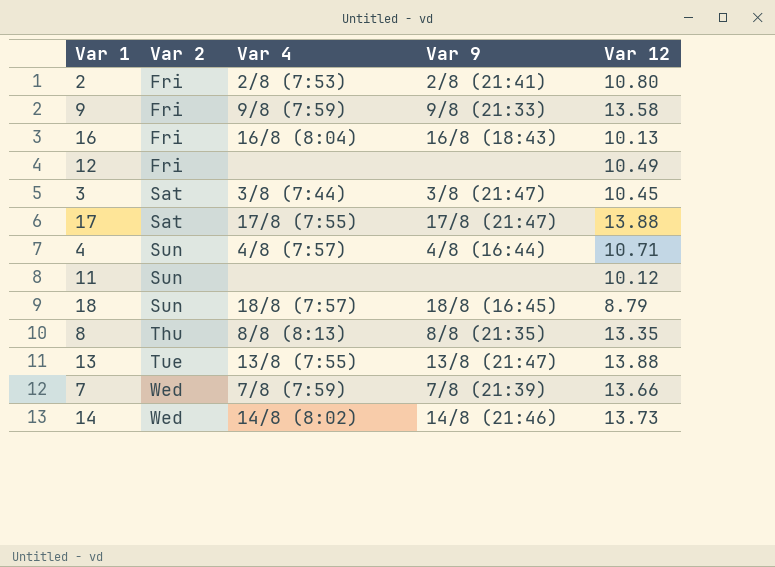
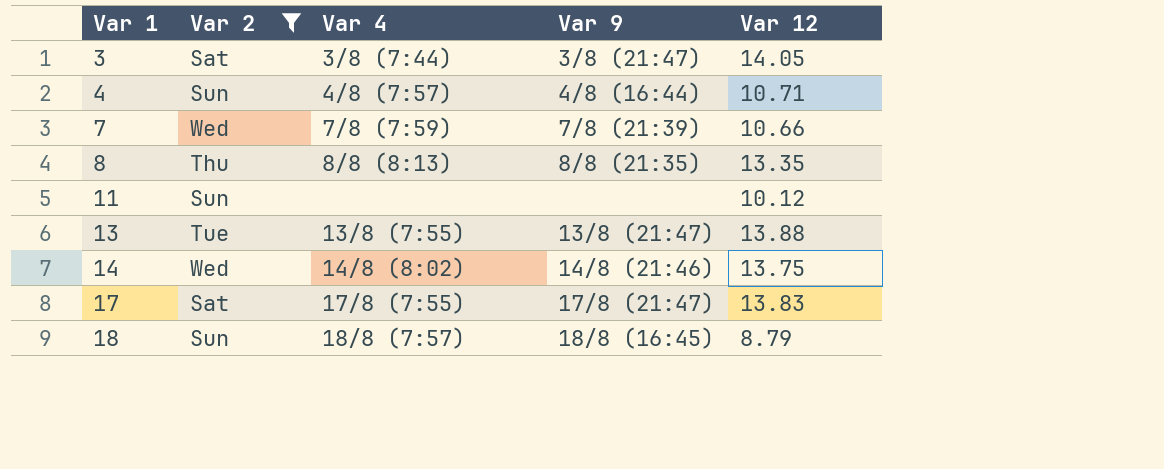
filter: none -> Var 2 != Fri
row order: Var 2 ascending -> Var 1 ascending
3 | Var 12: 10.45 -> 14.05
7 | Var 12: 13.66 -> 10.66
14 | Var 12: 13.73 -> 13.75
17 | Var 12: 13.88 -> 13.83

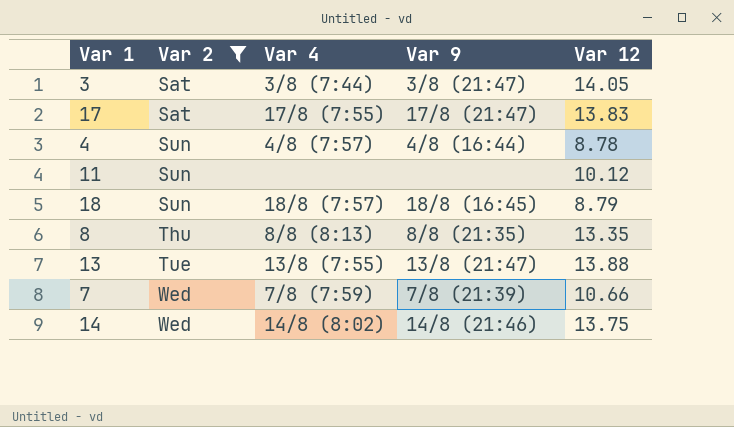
row order: Var 1 ascending -> Var 2 ascending
4 | Var 12: 10.71 -> 8.78

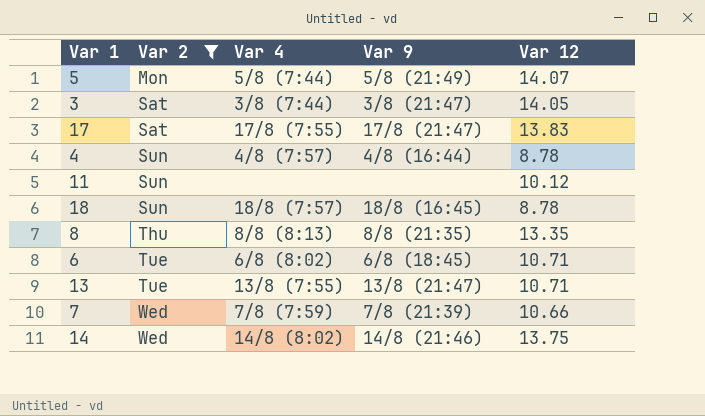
row 5: none -> Mon | 5/8 (7:44) | 5/8 (21:49) | 14.07
18 | Var 12: 8.79 -> 8.78
row 6: none -> Tue | 6/8 (8:02) | 6/8 (18:45) | 10.71
13 | Var 12: 13.88 -> 10.71

